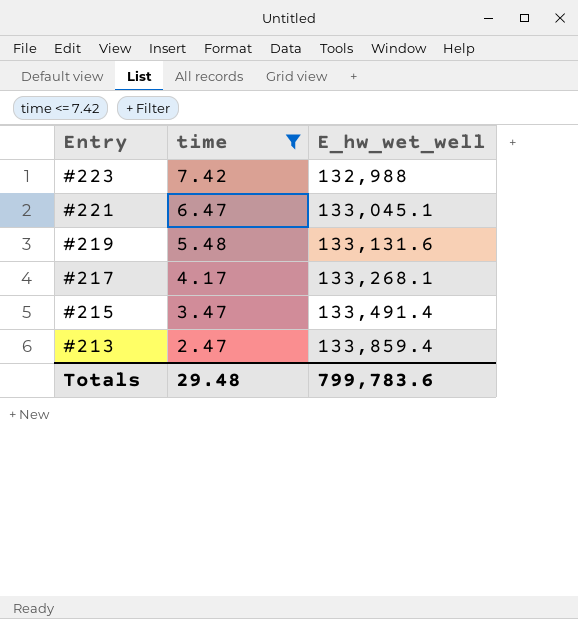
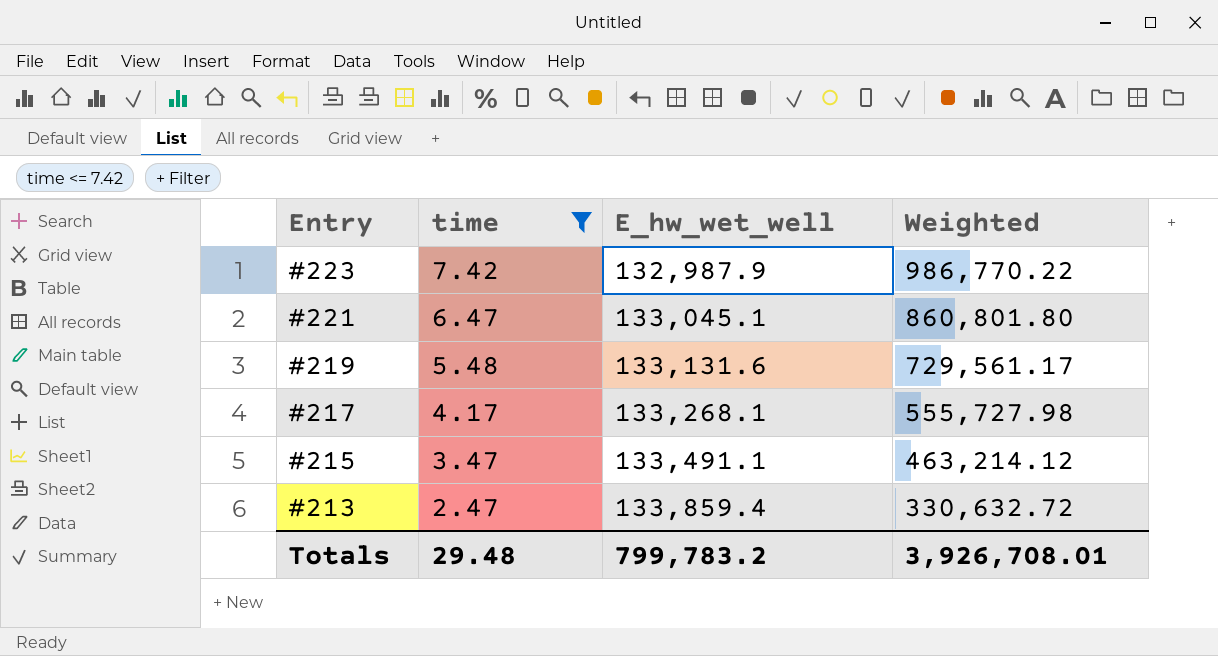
column Weighted | formula: none -> [time] * [E_hw_wet_well]
#223 | E_hw_wet_well: 132,988 -> 132,987.9
#215 | E_hw_wet_well: 133,491.4 -> 133,491.1
Totals | E_hw_wet_well: 799,783.6 -> 799,783.2

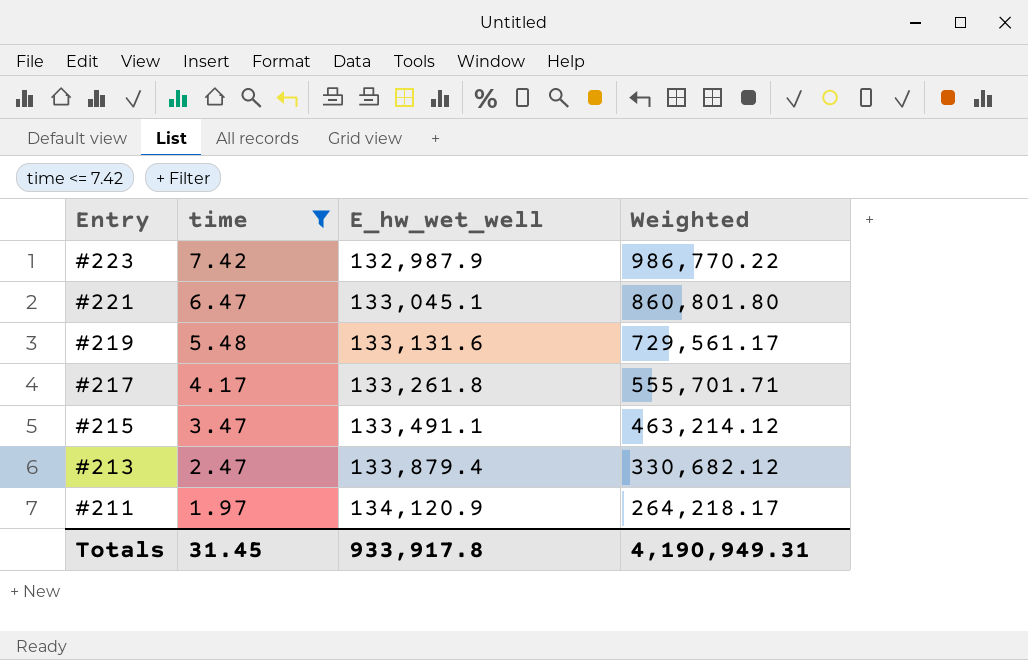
#217 | E_hw_wet_well: 133,268.1 -> 133,261.8
#217 | Weighted: 555,727.98 -> 555,701.71
#213 | E_hw_wet_well: 133,859.4 -> 133,879.4
#213 | Weighted: 330,632.72 -> 330,682.12
row #211: none -> 1.97 | 134,120.9 | 264,218.17
Totals | time: 29.48 -> 31.45
Totals | E_hw_wet_well: 799,783.2 -> 933,917.8
Totals | Weighted: 3,926,708.01 -> 4,190,949.31

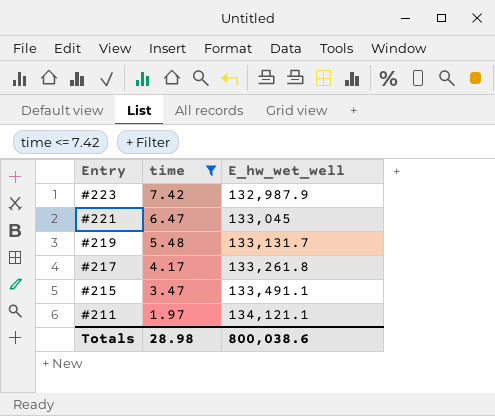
column Weighted | formula: [time] * [E_hw_wet_well] -> none
row #213: 2.47 | 133,879.4 | 330,682.12 -> none
#221 | E_hw_wet_well: 133,045.1 -> 133,045
#219 | E_hw_wet_well: 133,131.6 -> 133,131.7
#211 | E_hw_wet_well: 134,120.9 -> 134,121.1
Totals | time: 31.45 -> 28.98
Totals | E_hw_wet_well: 933,917.8 -> 800,038.6

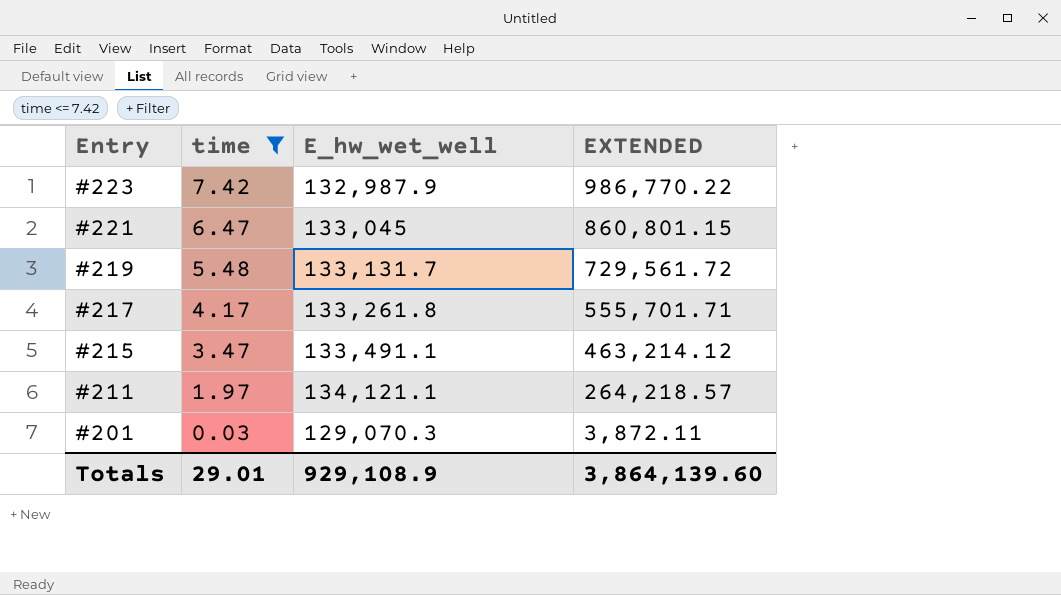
column EXTENDED | formula: none -> [time] * [E_hw_wet_well]
row #201: none -> 0.03 | 129,070.3 | 3,872.11
Totals | time: 28.98 -> 29.01
Totals | E_hw_wet_well: 800,038.6 -> 929,108.9

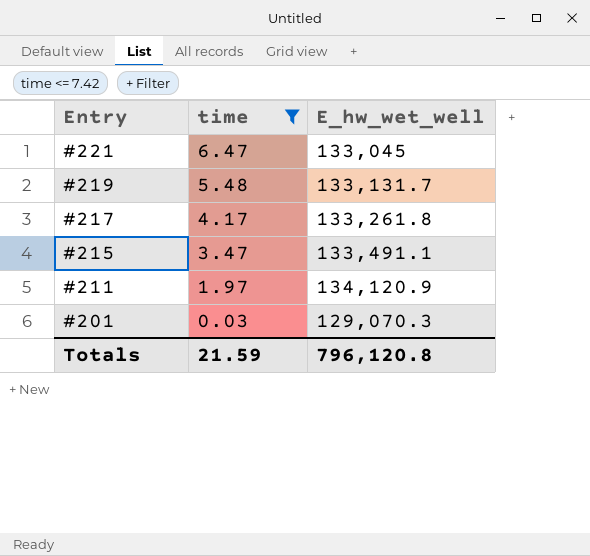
column EXTENDED | formula: [time] * [E_hw_wet_well] -> none
row #223: 7.42 | 132,987.9 | 986,770.22 -> none
#211 | E_hw_wet_well: 134,121.1 -> 134,120.9
Totals | time: 29.01 -> 21.59
Totals | E_hw_wet_well: 929,108.9 -> 796,120.8

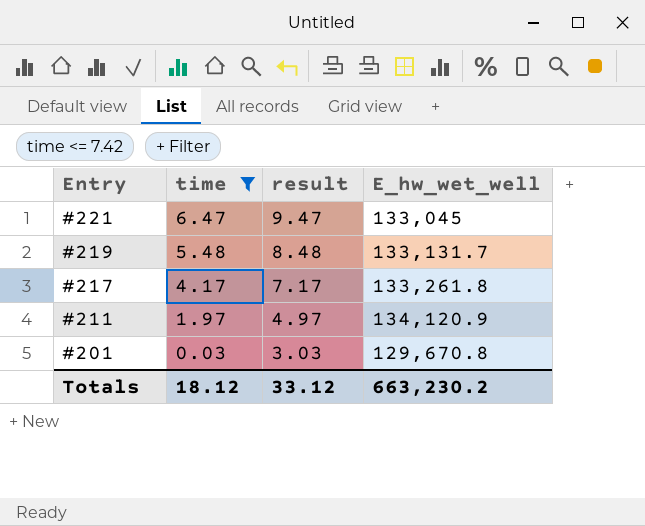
column result | formula: none -> [time] + 3
row #215: 3.47 | 133,491.1 -> none
#201 | E_hw_wet_well: 129,070.3 -> 129,670.8
Totals | time: 21.59 -> 18.12
Totals | E_hw_wet_well: 796,120.8 -> 663,230.2

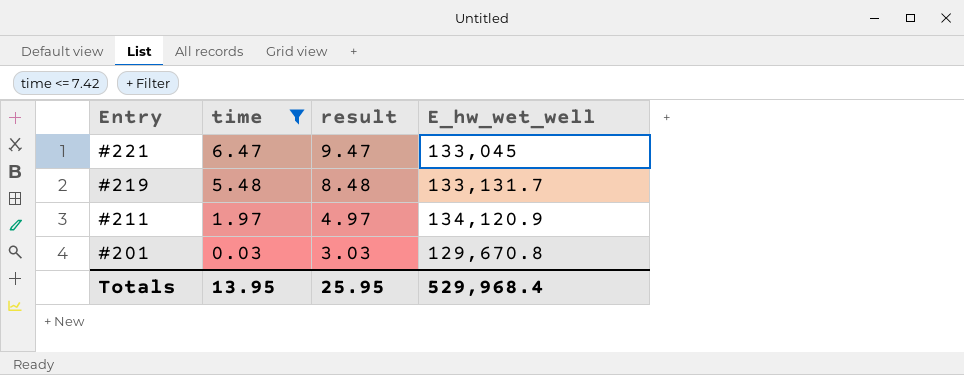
row #217: 4.17 | 7.17 | 133,261.8 -> none
Totals | time: 18.12 -> 13.95
Totals | result: 33.12 -> 25.95
Totals | E_hw_wet_well: 663,230.2 -> 529,968.4

